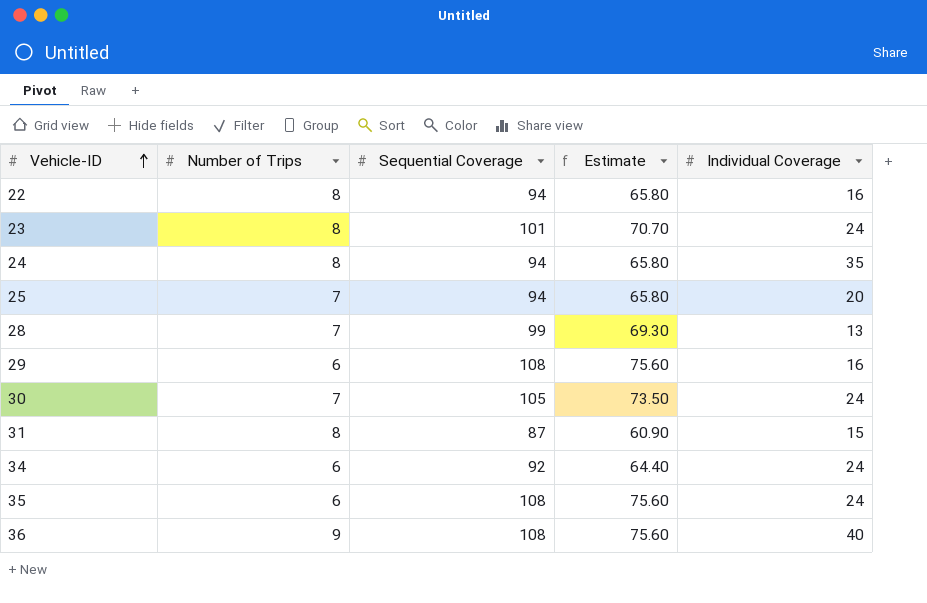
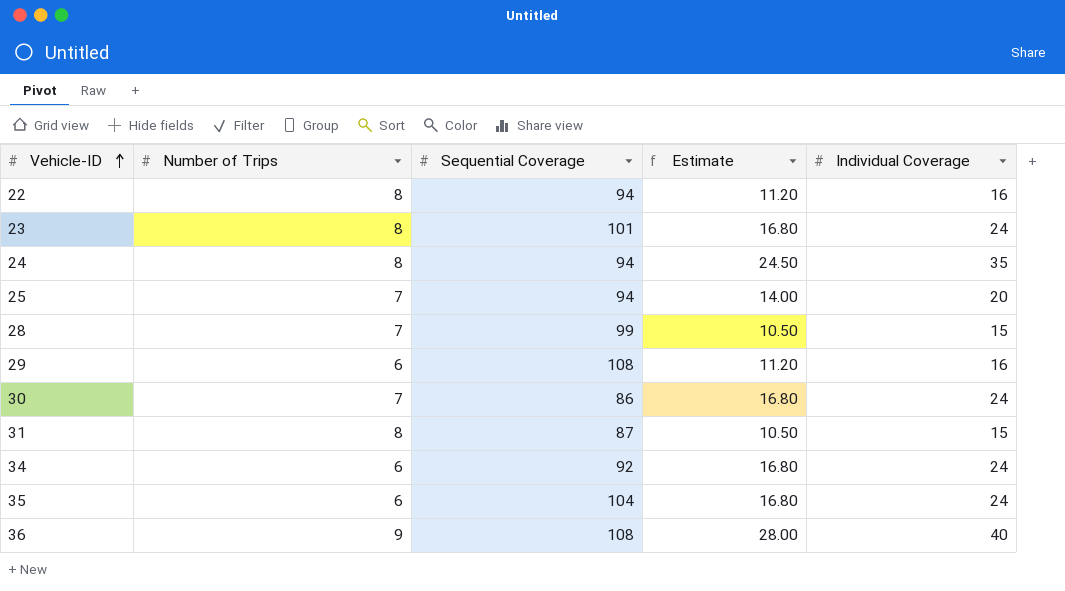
column Estimate | formula: [Sequential Coverage] * 0.7 -> [Individual Coverage] * 0.7
28 | Individual Coverage: 13 -> 15
30 | Sequential Coverage: 105 -> 86
35 | Sequential Coverage: 108 -> 104

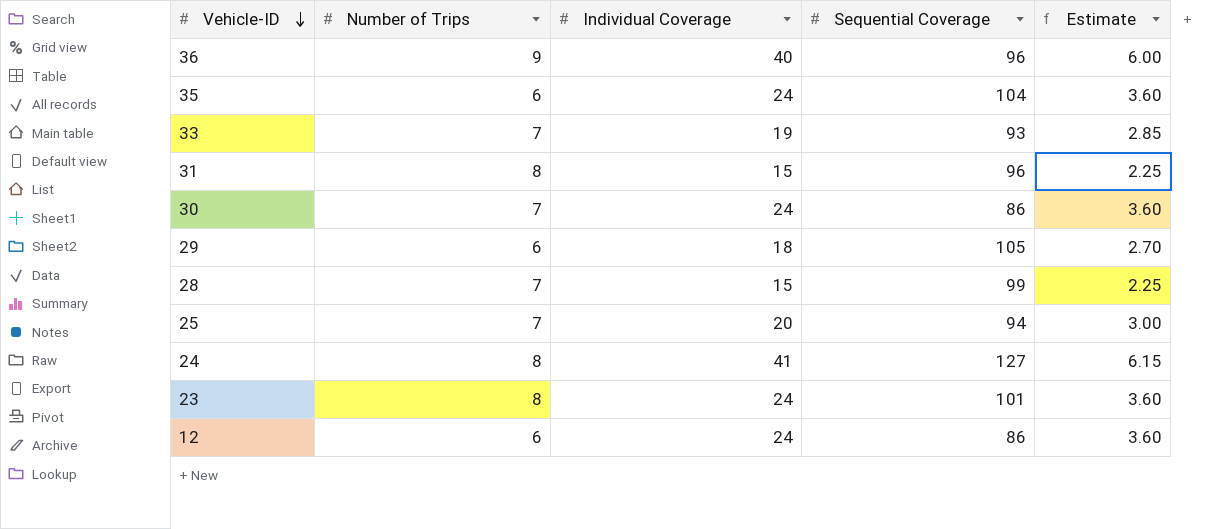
row order: Vehicle-ID ascending -> Vehicle-ID descending
column Individual Coverage | position: 5 -> 3
column Estimate | formula: [Individual Coverage] * 0.7 -> [Individual Coverage] * 0.15
row 22: 8 | 94 | 11.20 | 16 -> none
row 34: 6 | 92 | 16.80 | 24 -> none
36 | Sequential Coverage: 108 -> 96
row 33: none -> 7 | 19 | 93 | 2.85
31 | Sequential Coverage: 87 -> 96
29 | Individual Coverage: 16 -> 18
29 | Sequential Coverage: 108 -> 105
24 | Individual Coverage: 35 -> 41
24 | Sequential Coverage: 94 -> 127
row 12: none -> 6 | 24 | 86 | 3.60

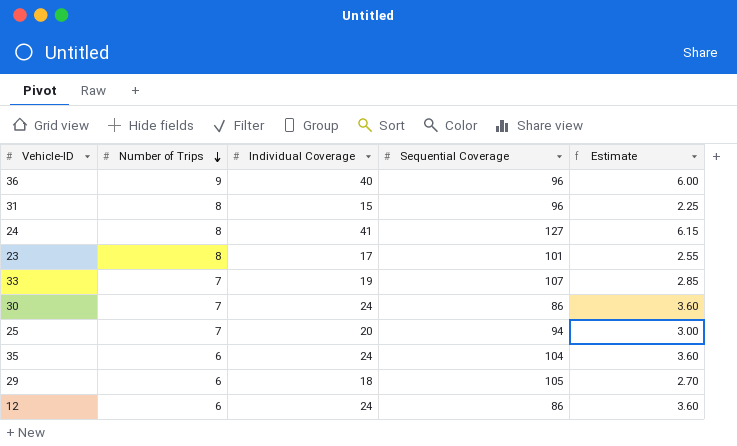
row order: Vehicle-ID descending -> Number of Trips descending
row 28: 7 | 15 | 99 | 2.25 -> none
23 | Individual Coverage: 24 -> 17
23 | Estimate: 3.60 -> 2.55
33 | Sequential Coverage: 93 -> 107

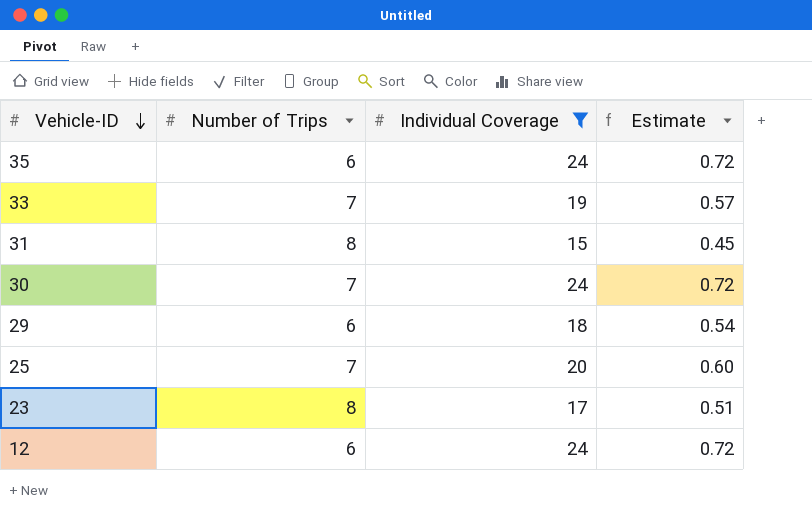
filter: none -> Individual Coverage <= 24
row order: Number of Trips descending -> Vehicle-ID descending
column Sequential Coverage | position: 4 -> none
column Estimate | formula: [Individual Coverage] * 0.15 -> [Individual Coverage] * 0.03

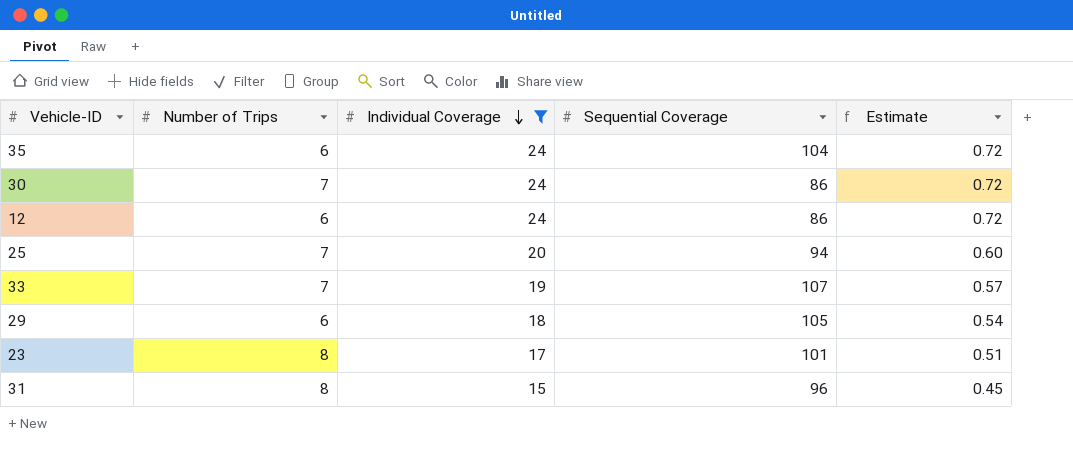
row order: Vehicle-ID descending -> Individual Coverage descending
column Sequential Coverage | position: none -> 4

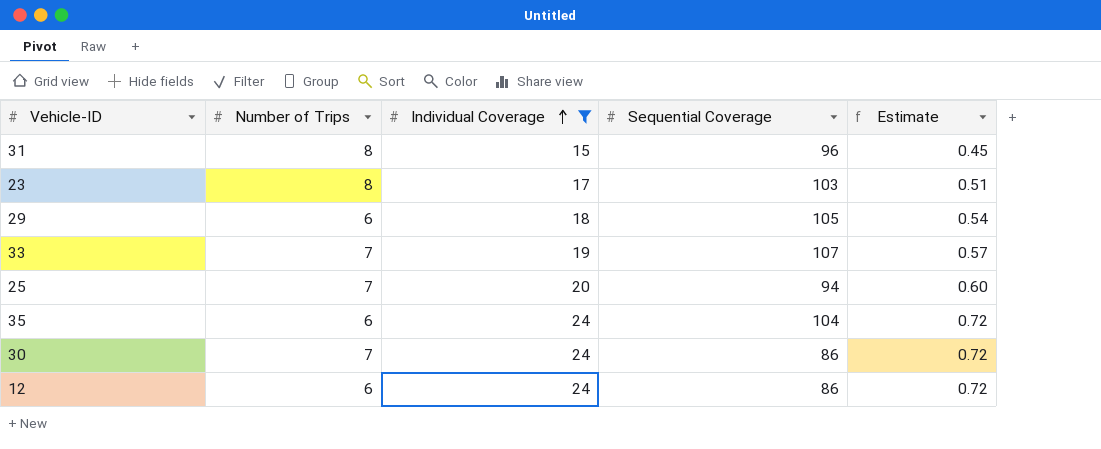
row order: Individual Coverage descending -> Individual Coverage ascending
23 | Sequential Coverage: 101 -> 103

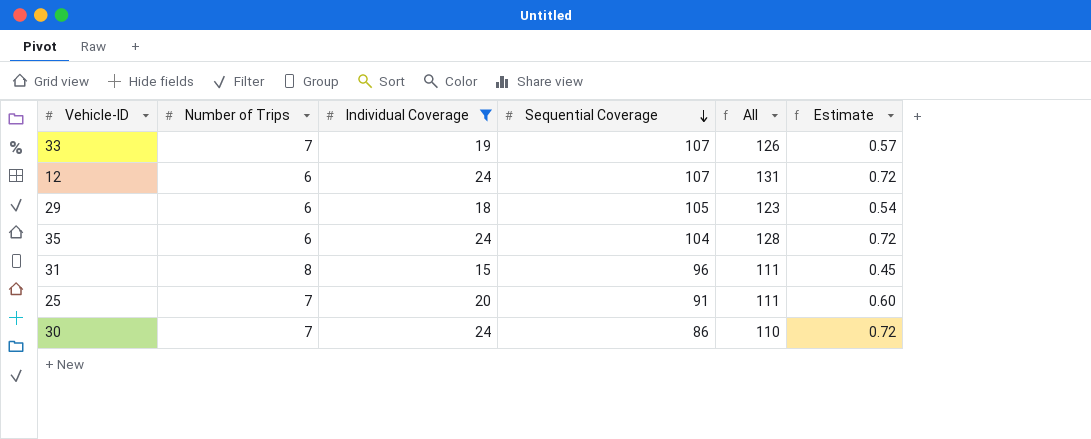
row order: Individual Coverage ascending -> Sequential Coverage descending
column All | formula: none -> [Individual Coverage] + [Sequential Coverage]
row 23: 8 | 17 | 103 | 0.51 -> none
12 | Sequential Coverage: 86 -> 107
25 | Sequential Coverage: 94 -> 91

